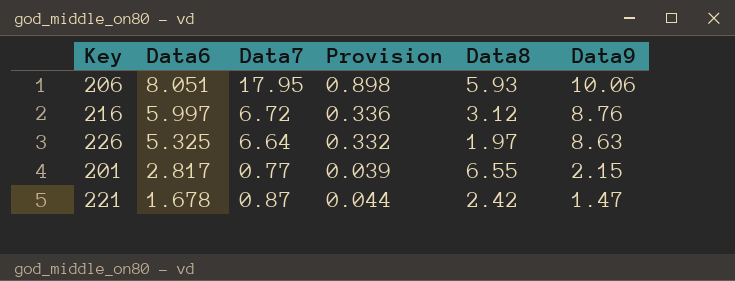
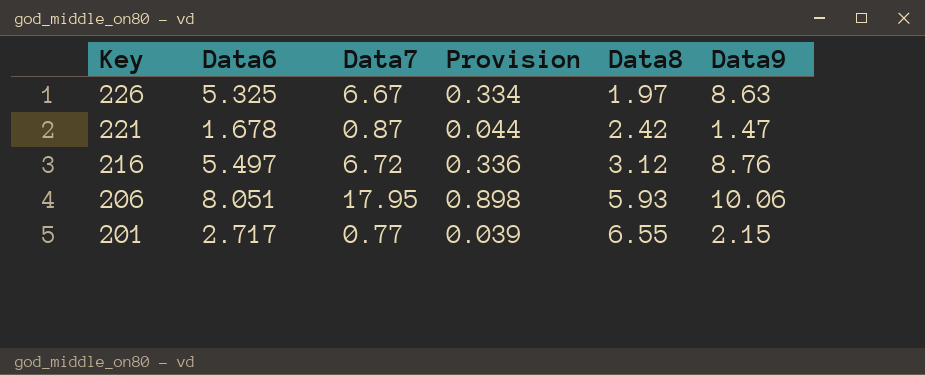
row order: Data6 descending -> Key descending
226 | Data7: 6.64 -> 6.67
226 | Provision: 0.332 -> 0.334
216 | Data6: 5.997 -> 5.497
201 | Data6: 2.817 -> 2.717

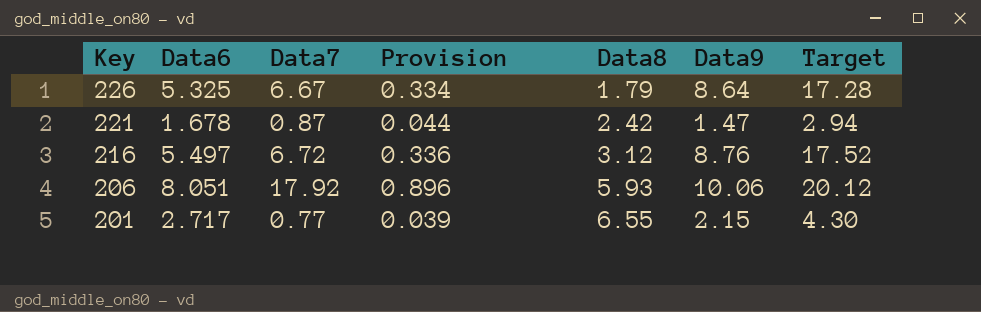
column Target | formula: none -> [Data9] * 2
226 | Data8: 1.97 -> 1.79
226 | Data9: 8.63 -> 8.64
206 | Data7: 17.95 -> 17.92
206 | Provision: 0.898 -> 0.896

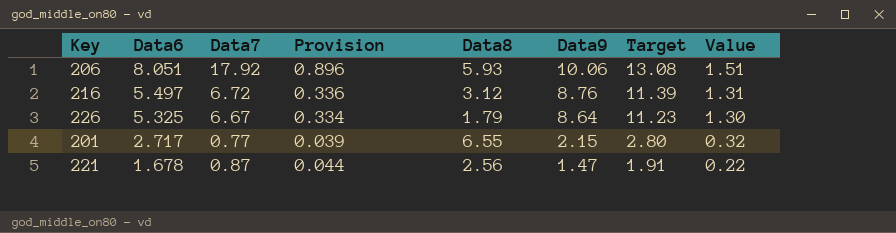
row order: Key descending -> Data6 descending
column Target | formula: [Data9] * 2 -> [Data9] * 1.3
column Value | formula: none -> [Data9] * 0.15
221 | Data8: 2.42 -> 2.56

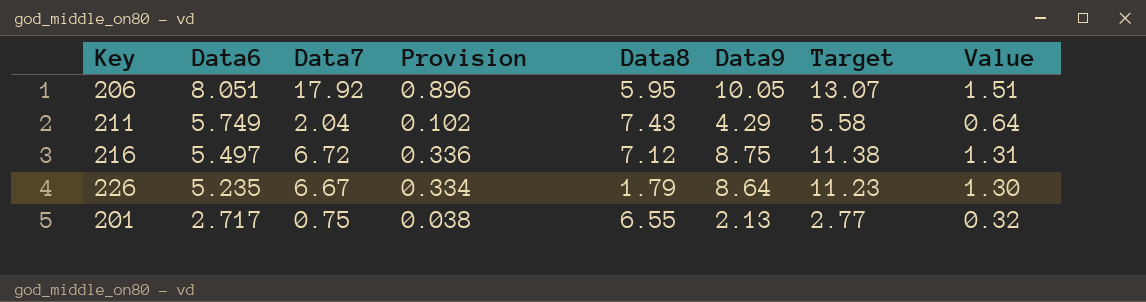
row 221: 1.678 | 0.87 | 0.044 | 2.56 | 1.47 | 1.91 | 0.22 -> none
206 | Data8: 5.93 -> 5.95
206 | Data9: 10.06 -> 10.05
206 | Target: 13.08 -> 13.07
row 211: none -> 5.749 | 2.04 | 0.102 | 7.43 | 4.29 | 5.58 | 0.64
216 | Data8: 3.12 -> 7.12
216 | Data9: 8.76 -> 8.75
216 | Target: 11.39 -> 11.38
226 | Data6: 5.325 -> 5.235
201 | Data7: 0.77 -> 0.75
201 | Provision: 0.039 -> 0.038
201 | Data9: 2.15 -> 2.13
201 | Target: 2.80 -> 2.77

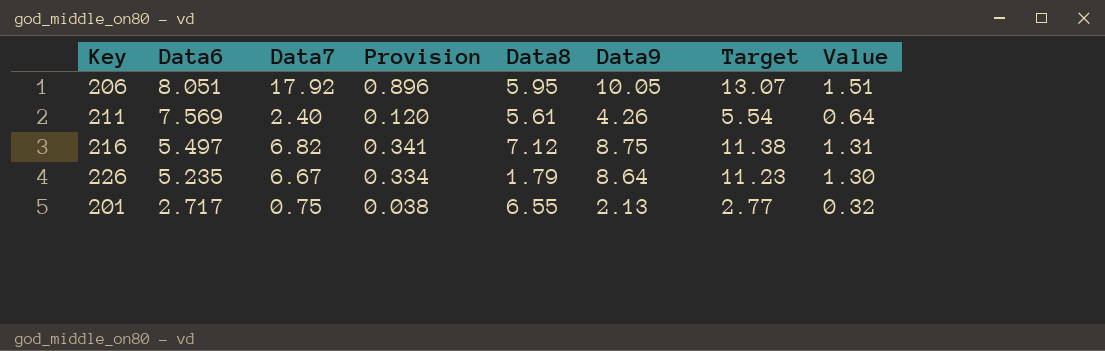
211 | Data6: 5.749 -> 7.569
211 | Data7: 2.04 -> 2.40
211 | Provision: 0.102 -> 0.120
211 | Data8: 7.43 -> 5.61
211 | Data9: 4.29 -> 4.26
211 | Target: 5.58 -> 5.54
216 | Data7: 6.72 -> 6.82
216 | Provision: 0.336 -> 0.341

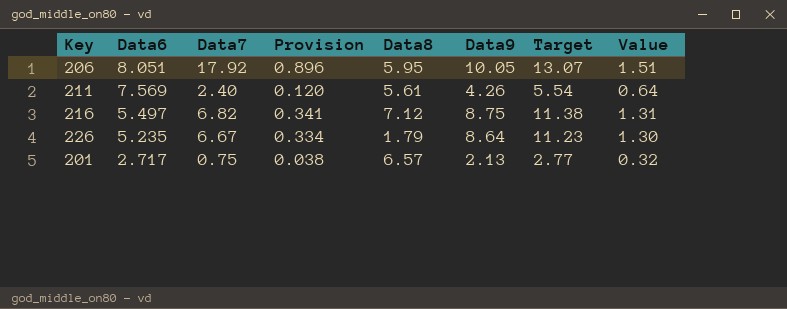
201 | Data8: 6.55 -> 6.57

